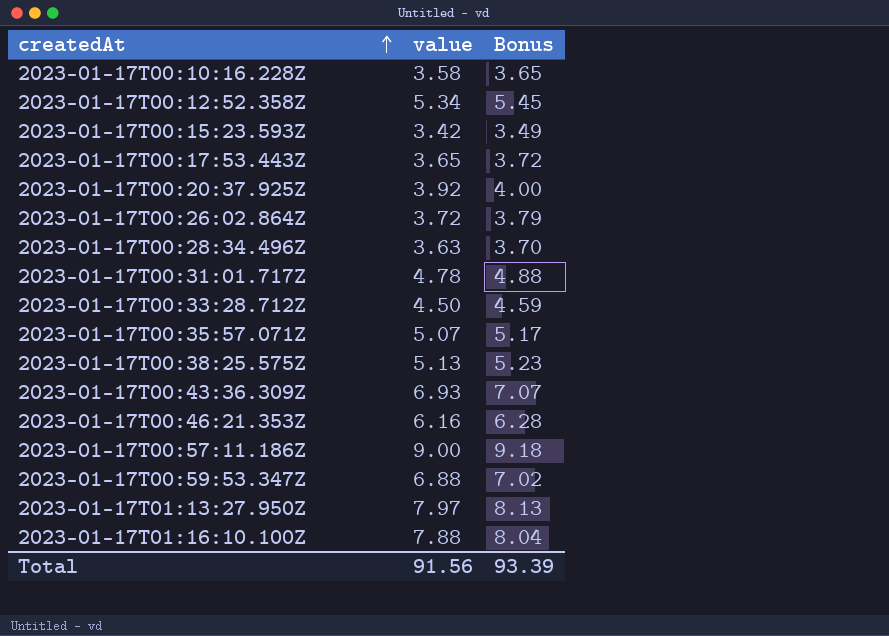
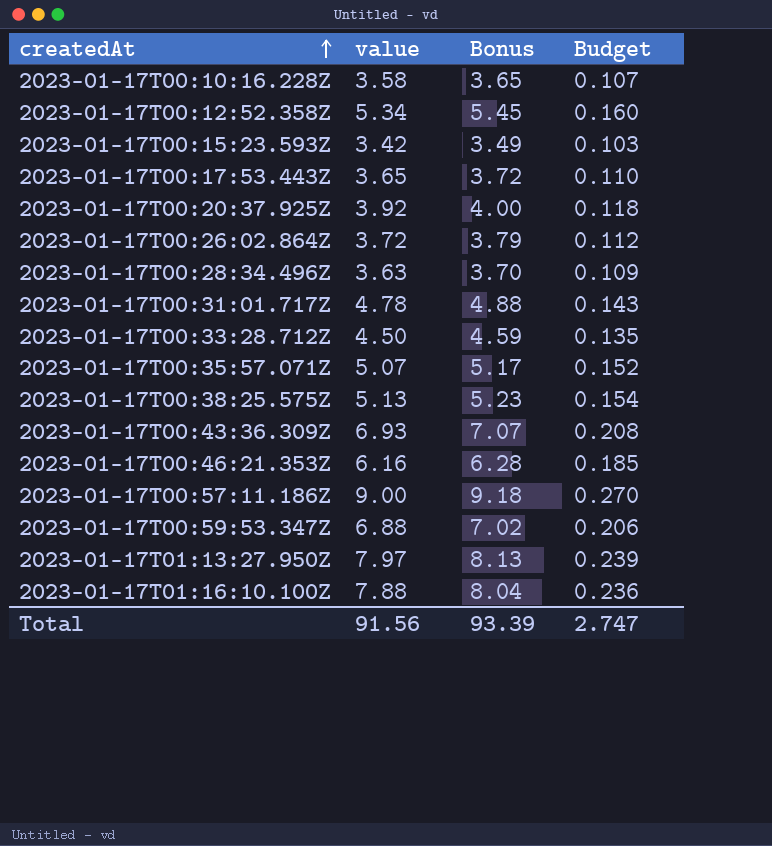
column Budget | formula: none -> [value] * 0.03

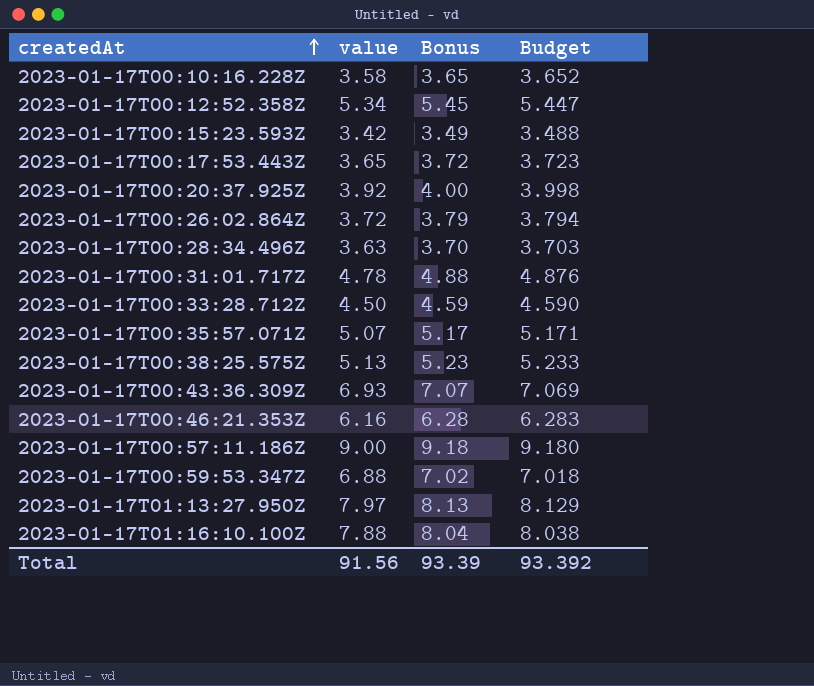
column Budget | formula: [value] * 0.03 -> [value] * 1.02
Total | Budget: 2.747 -> 93.392

